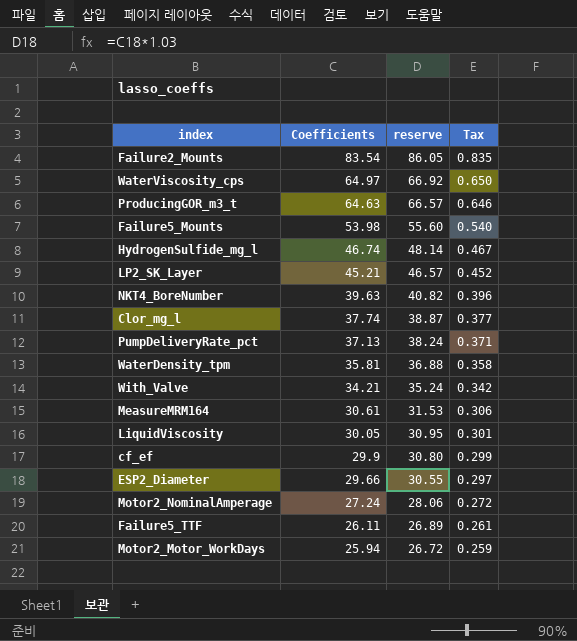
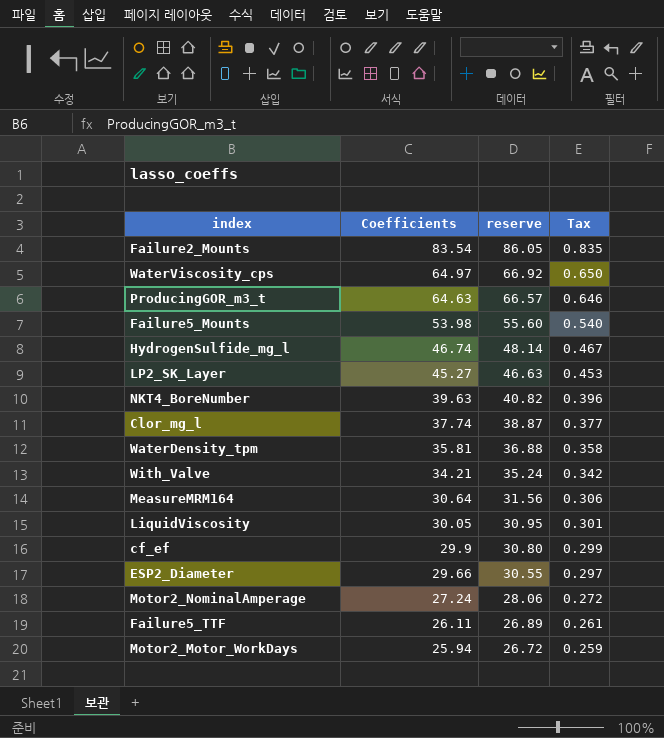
row PumpDeliveryRate_pct: 37.13 | 38.24 | 0.371 -> none
LP2_SK_Layer | Coefficients: 45.21 -> 45.27
LP2_SK_Layer | reserve: 46.57 -> 46.63
LP2_SK_Layer | Tax: 0.452 -> 0.453
MeasureMRM164 | Coefficients: 30.61 -> 30.64
MeasureMRM164 | reserve: 31.53 -> 31.56

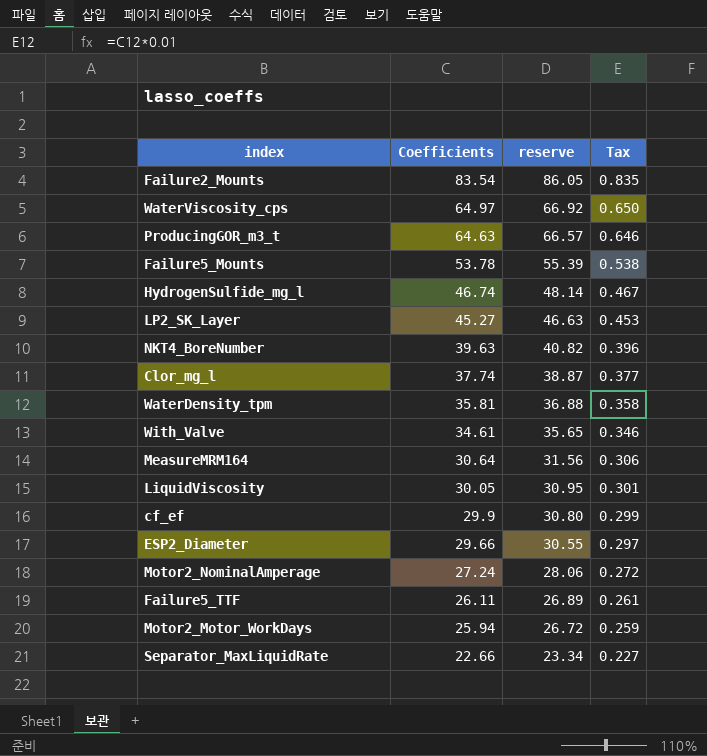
Failure5_Mounts | Coefficients: 53.98 -> 53.78
Failure5_Mounts | reserve: 55.60 -> 55.39
Failure5_Mounts | Tax: 0.540 -> 0.538
With_Valve | Coefficients: 34.21 -> 34.61
With_Valve | reserve: 35.24 -> 35.65
With_Valve | Tax: 0.342 -> 0.346
row Separator_MaxLiquidRate: none -> 22.66 | 23.34 | 0.227

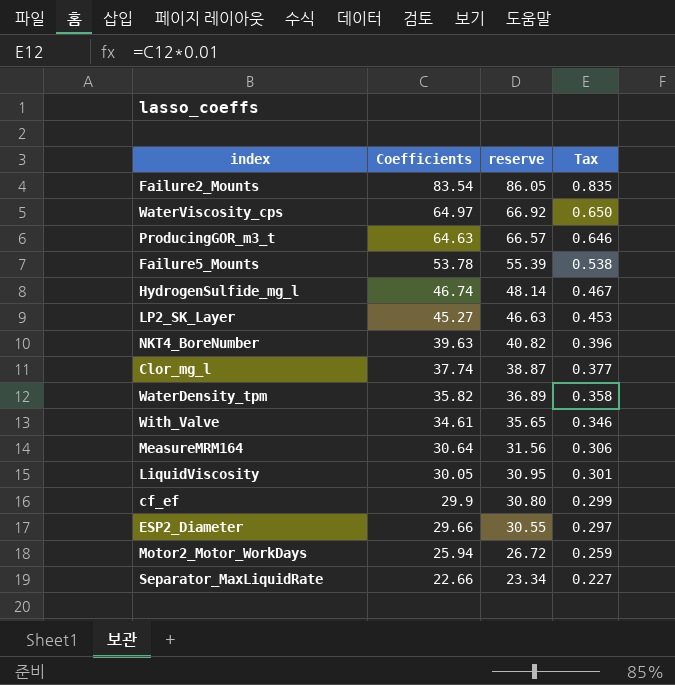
row Motor2_NominalAmperage: 27.24 | 28.06 | 0.272 -> none
row Failure5_TTF: 26.11 | 26.89 | 0.261 -> none
WaterDensity_tpm | Coefficients: 35.81 -> 35.82
WaterDensity_tpm | reserve: 36.88 -> 36.89

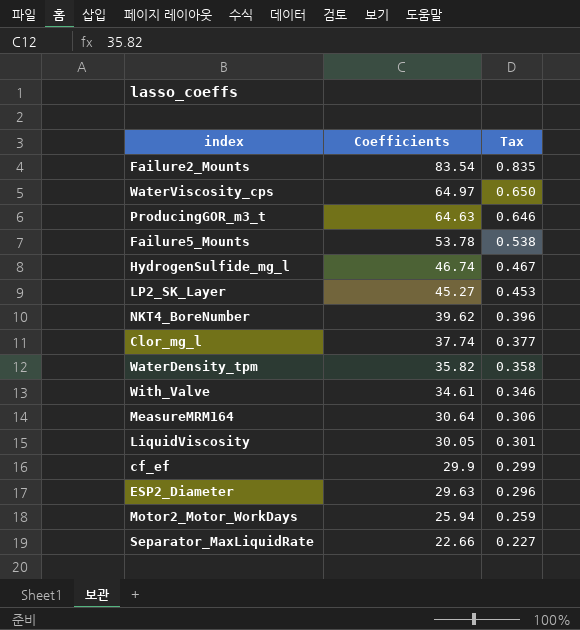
column reserve | formula: [Coefficients] * 1.03 -> none
NKT4_BoreNumber | Coefficients: 39.63 -> 39.62
ESP2_Diameter | Coefficients: 29.66 -> 29.63
ESP2_Diameter | Tax: 0.297 -> 0.296

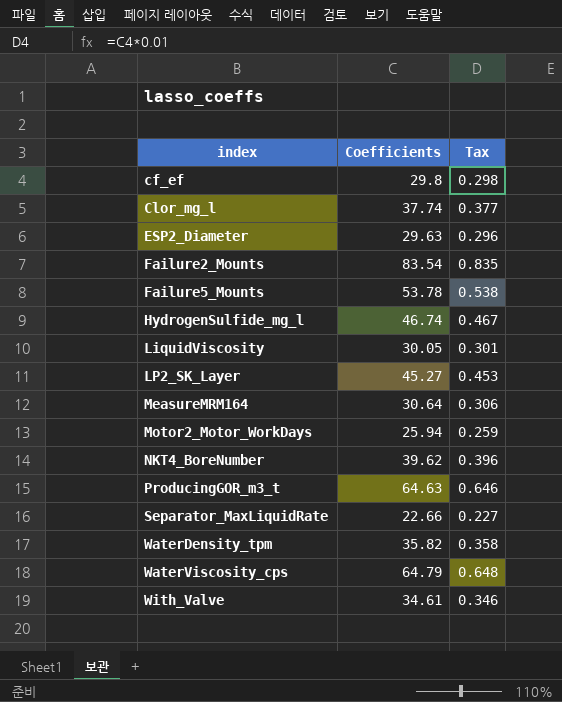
row order: Coefficients descending -> index ascending
cf_ef | Coefficients: 29.9 -> 29.8
cf_ef | Tax: 0.299 -> 0.298
WaterViscosity_cps | Coefficients: 64.97 -> 64.79
WaterViscosity_cps | Tax: 0.650 -> 0.648

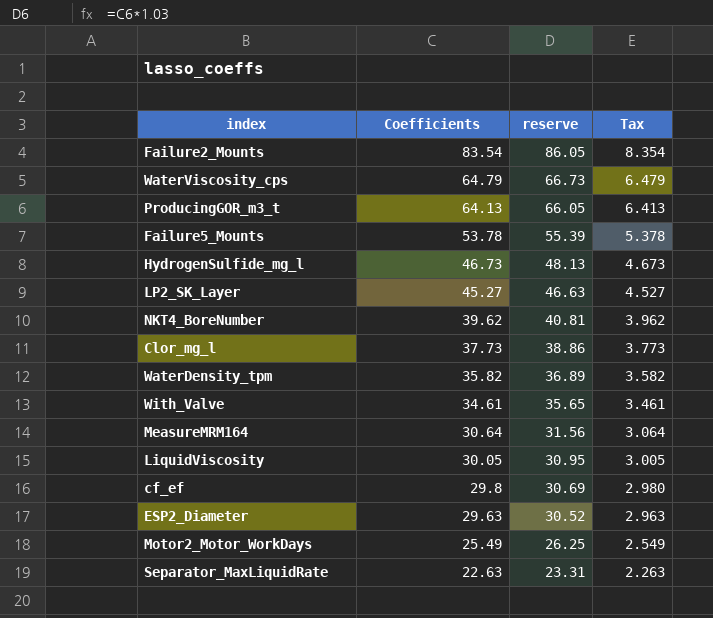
row order: index ascending -> Coefficients descending
column reserve | formula: none -> [Coefficients] * 1.03
column Tax | formula: [Coefficients] * 0.01 -> [Coefficients] * 0.1
ProducingGOR_m3_t | Coefficients: 64.63 -> 64.13
HydrogenSulfide_mg_l | Coefficients: 46.74 -> 46.73
Clor_mg_l | Coefficients: 37.74 -> 37.73
Motor2_Motor_WorkDays | Coefficients: 25.94 -> 25.49
Separator_MaxLiquidRate | Coefficients: 22.66 -> 22.63

